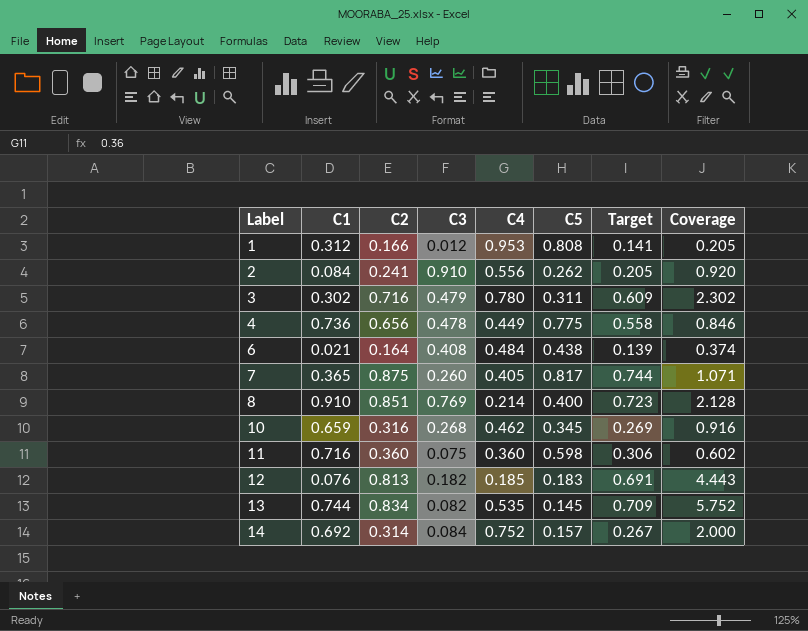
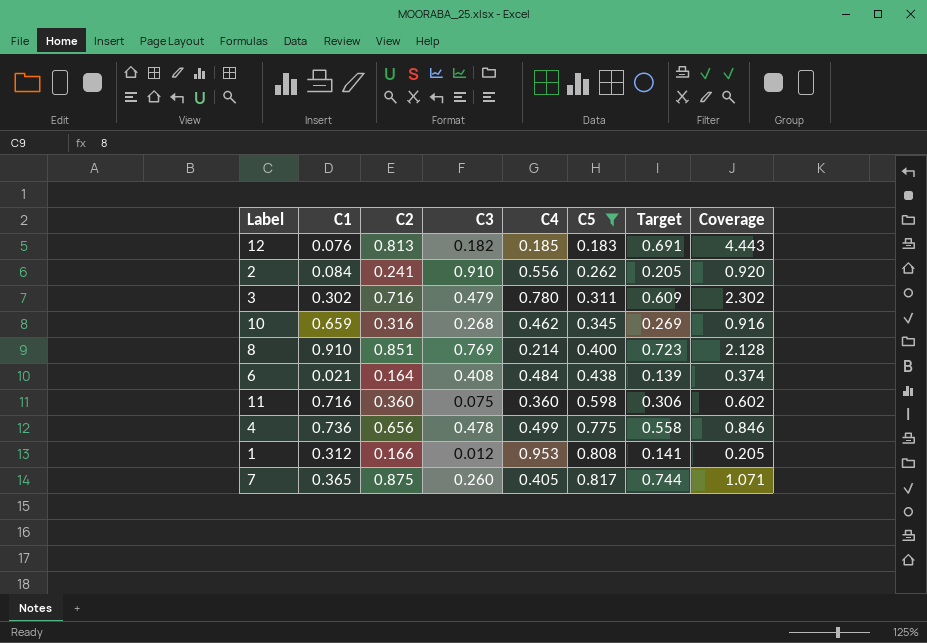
filter: none -> C5 >= 0.183
row order: Label ascending -> C5 ascending
4 | C4: 0.449 -> 0.499

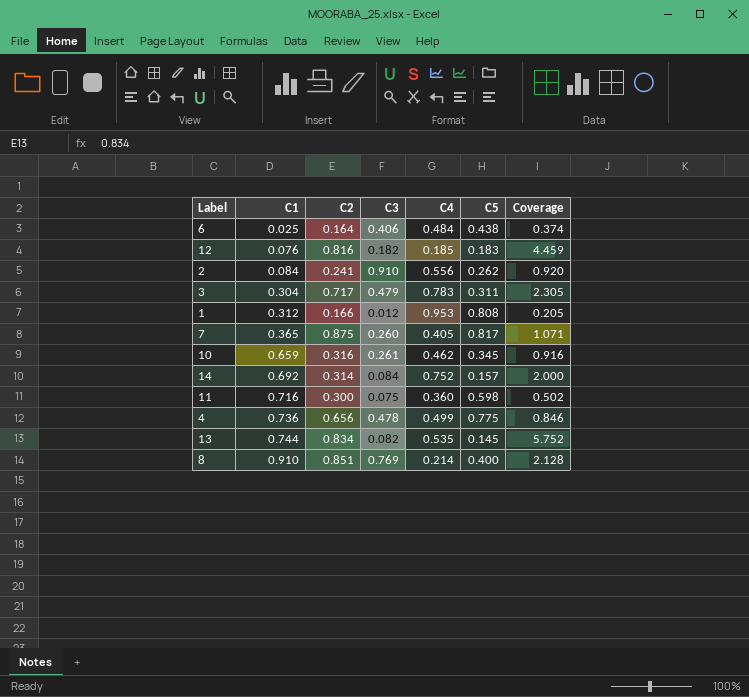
filter: C5 >= 0.183 -> none
row order: C5 ascending -> C1 ascending
column Target | formula: [C2] * 0.85 -> none
6 | C1: 0.021 -> 0.025
6 | C3: 0.408 -> 0.406
12 | C2: 0.813 -> 0.816
12 | Coverage: 4.443 -> 4.459
3 | C1: 0.302 -> 0.304
3 | C2: 0.716 -> 0.717
3 | C4: 0.780 -> 0.783
3 | Coverage: 2.302 -> 2.305
10 | C3: 0.268 -> 0.261
11 | C2: 0.360 -> 0.300
11 | Coverage: 0.602 -> 0.502

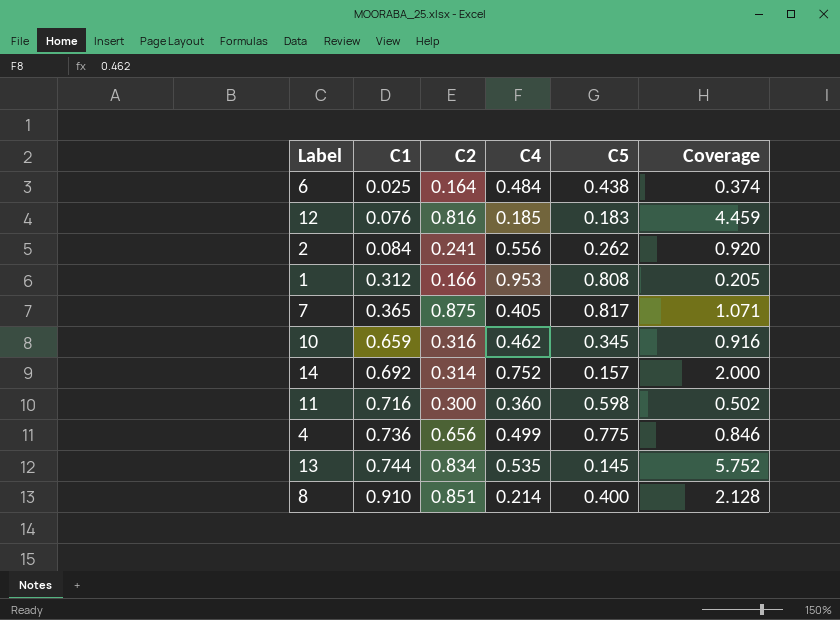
column C3 | position: 4 -> none
row 3: 0.304 | 0.717 | 0.479 | 0.783 | 0.311 | 2.305 -> none

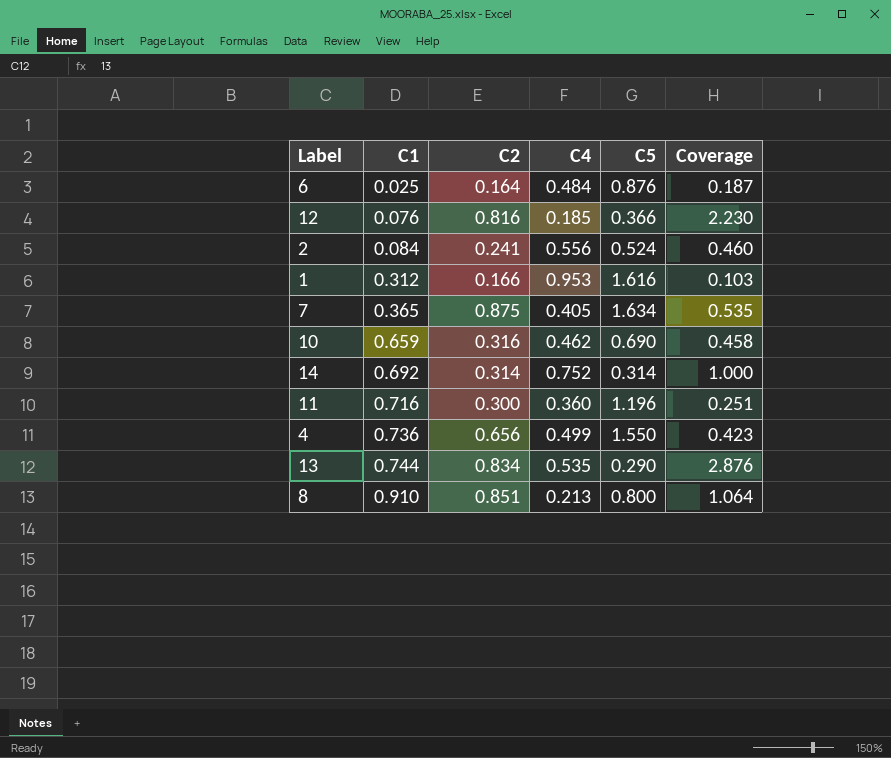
6 | C5: 0.438 -> 0.876
6 | Coverage: 0.374 -> 0.187
12 | C5: 0.183 -> 0.366
12 | Coverage: 4.459 -> 2.230
2 | C5: 0.262 -> 0.524
2 | Coverage: 0.920 -> 0.460
1 | C5: 0.808 -> 1.616
1 | Coverage: 0.205 -> 0.103
7 | C5: 0.817 -> 1.634
7 | Coverage: 1.071 -> 0.535
10 | C5: 0.345 -> 0.690
10 | Coverage: 0.916 -> 0.458
14 | C5: 0.157 -> 0.314
14 | Coverage: 2.000 -> 1.000
11 | C5: 0.598 -> 1.196
11 | Coverage: 0.502 -> 0.251
4 | C5: 0.775 -> 1.550
4 | Coverage: 0.846 -> 0.423
13 | C5: 0.145 -> 0.290
13 | Coverage: 5.752 -> 2.876
8 | C4: 0.214 -> 0.213
8 | C5: 0.400 -> 0.800
8 | Coverage: 2.128 -> 1.064

